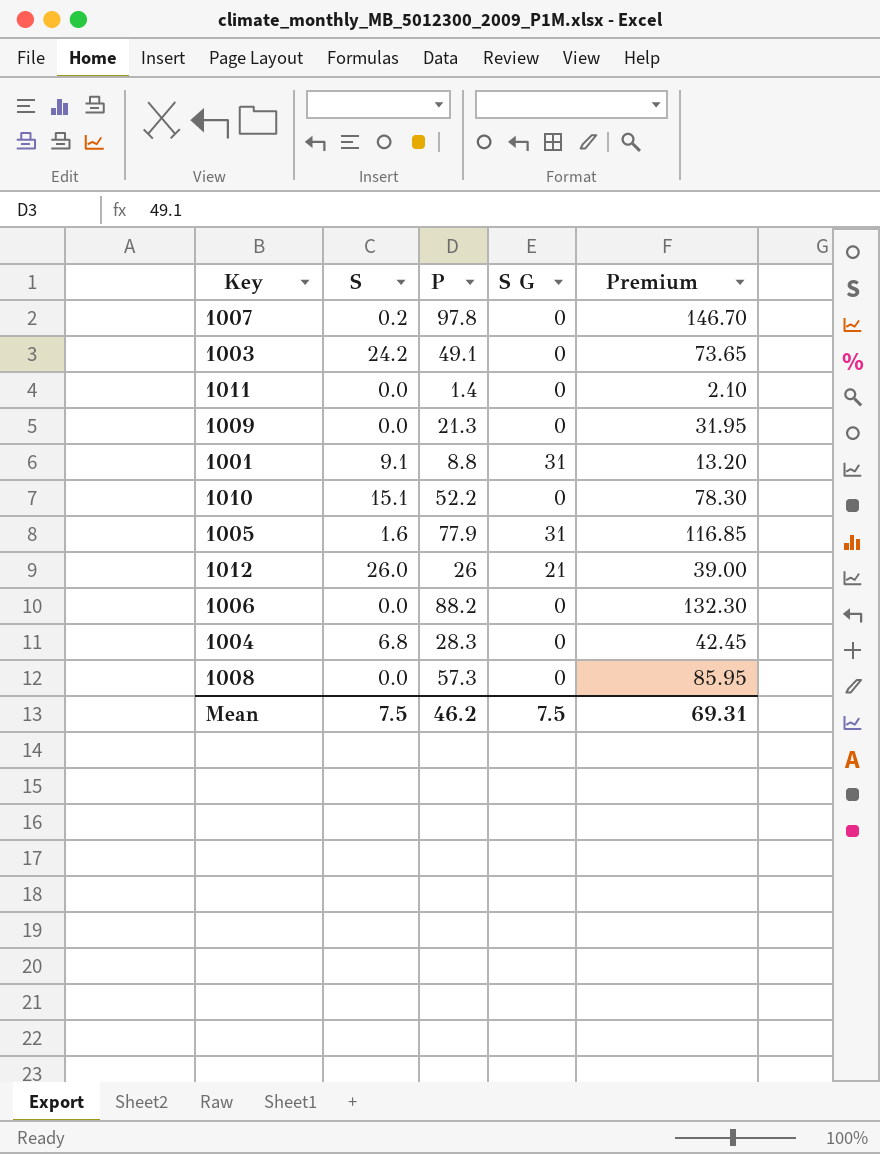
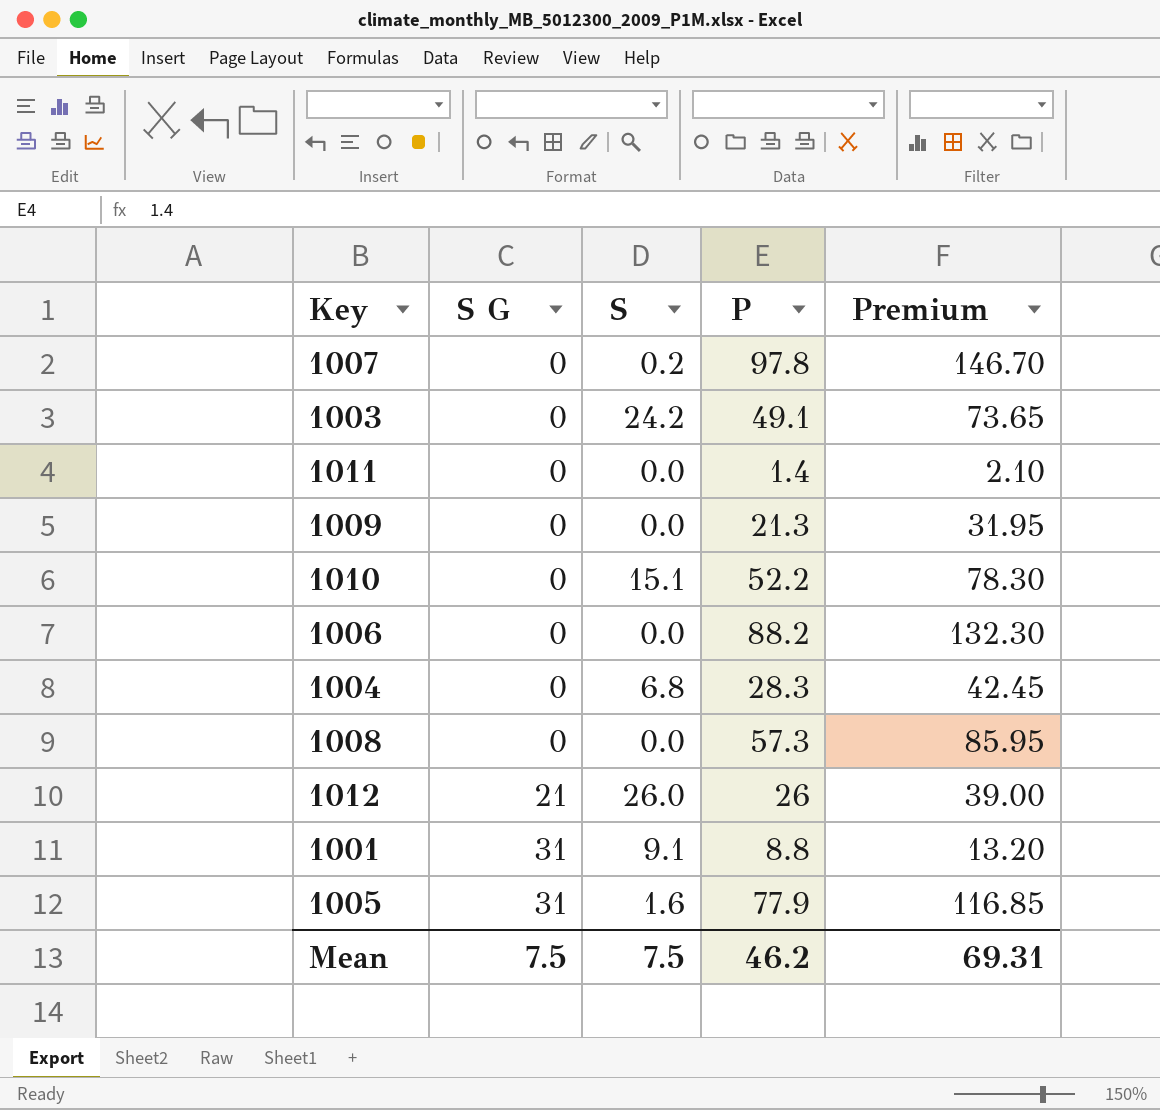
row order: none -> S G ascending
column S G | position: 4 -> 2

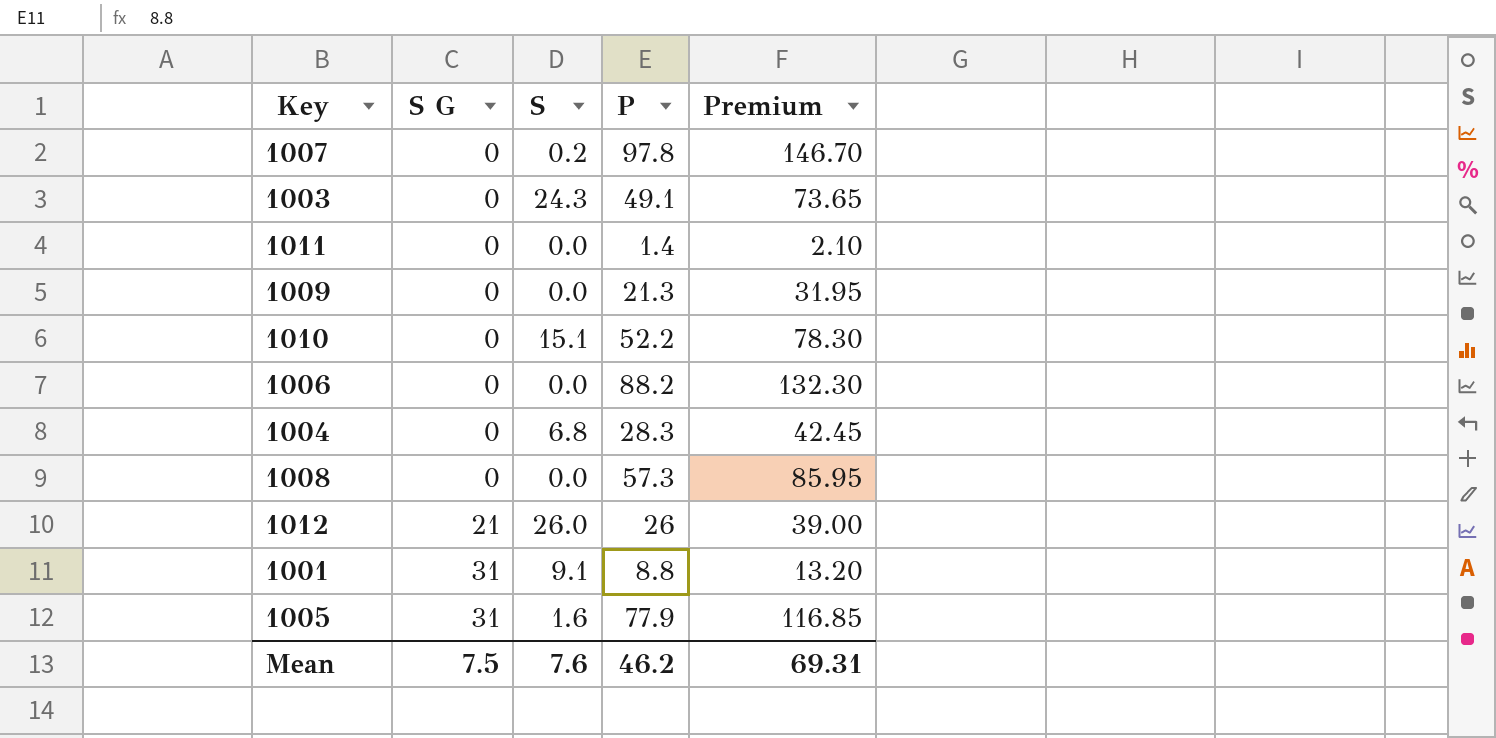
1003 | S: 24.2 -> 24.3
Mean | S: 7.5 -> 7.6

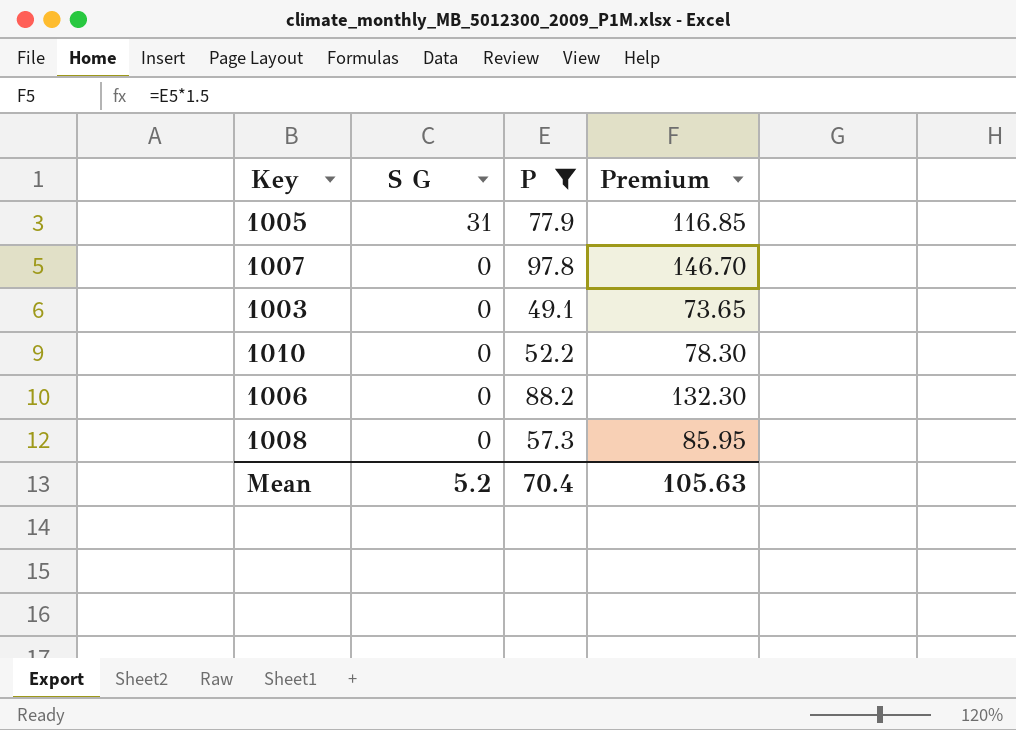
filter: none -> P >= 49.1
row order: S G ascending -> S G descending
column S | position: 3 -> none
Mean | S G: 7.5 -> 5.2
Mean | P: 46.2 -> 70.4
Mean | Premium: 69.31 -> 105.63

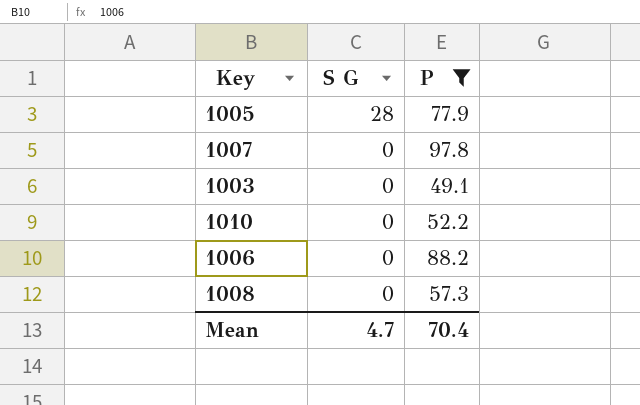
column Premium | formula: [P] * 1.5 -> none
1005 | S G: 31 -> 28
Mean | S G: 5.2 -> 4.7

